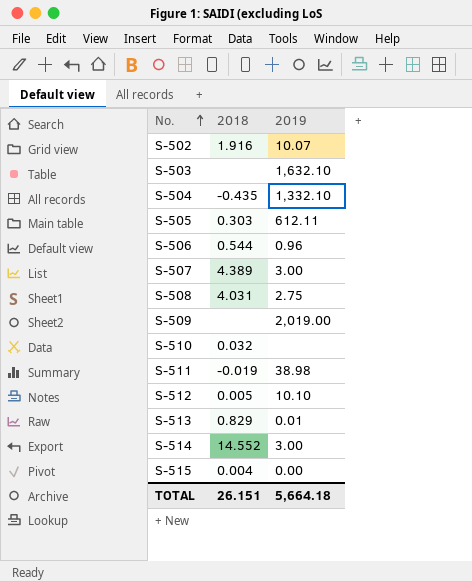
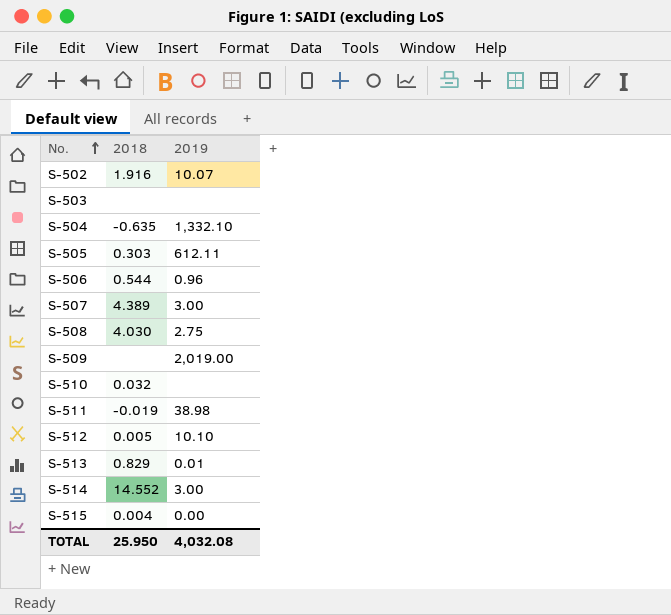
S-503 | 2019: 1,632.10 -> none
S-504 | 2018: -0.435 -> -0.635
S-508 | 2018: 4.031 -> 4.030
TOTAL | 2018: 26.151 -> 25.950
TOTAL | 2019: 5,664.18 -> 4,032.08

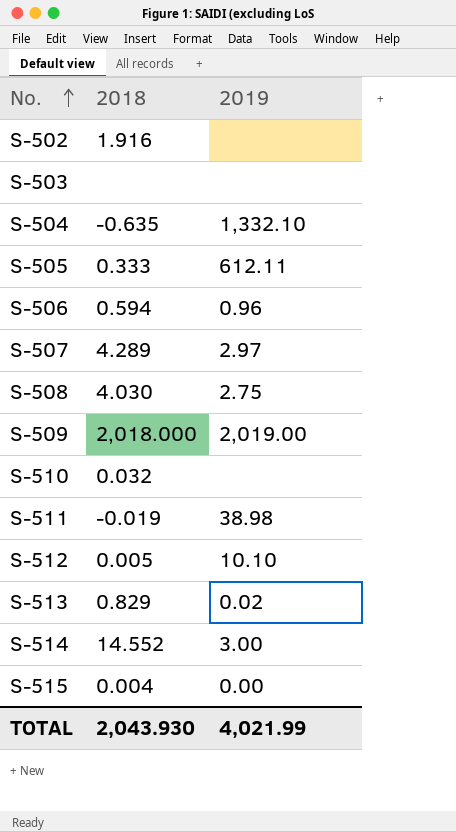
S-502 | 2019: 10.07 -> none
S-505 | 2018: 0.303 -> 0.333
S-506 | 2018: 0.544 -> 0.594
S-507 | 2018: 4.389 -> 4.289
S-507 | 2019: 3.00 -> 2.97
S-509 | 2018: none -> 2,018.000
S-513 | 2019: 0.01 -> 0.02
TOTAL | 2018: 25.950 -> 2,043.930
TOTAL | 2019: 4,032.08 -> 4,021.99

